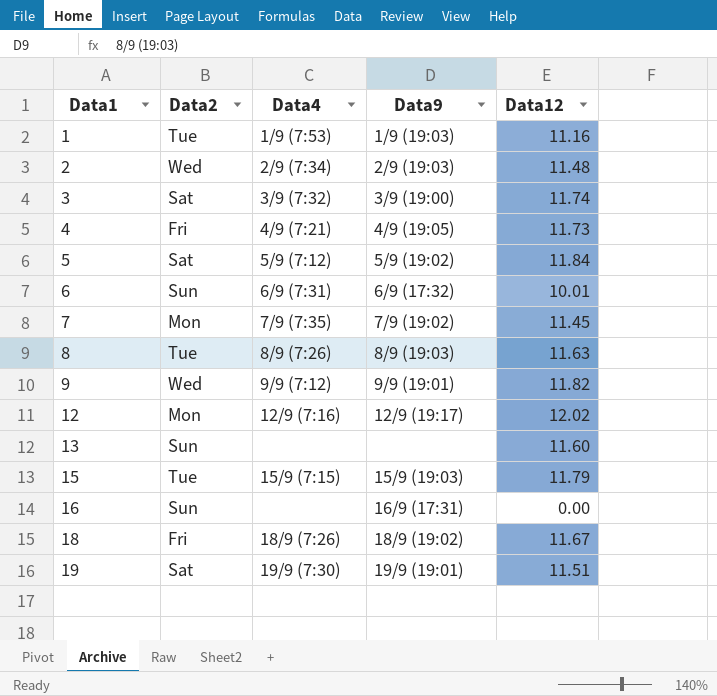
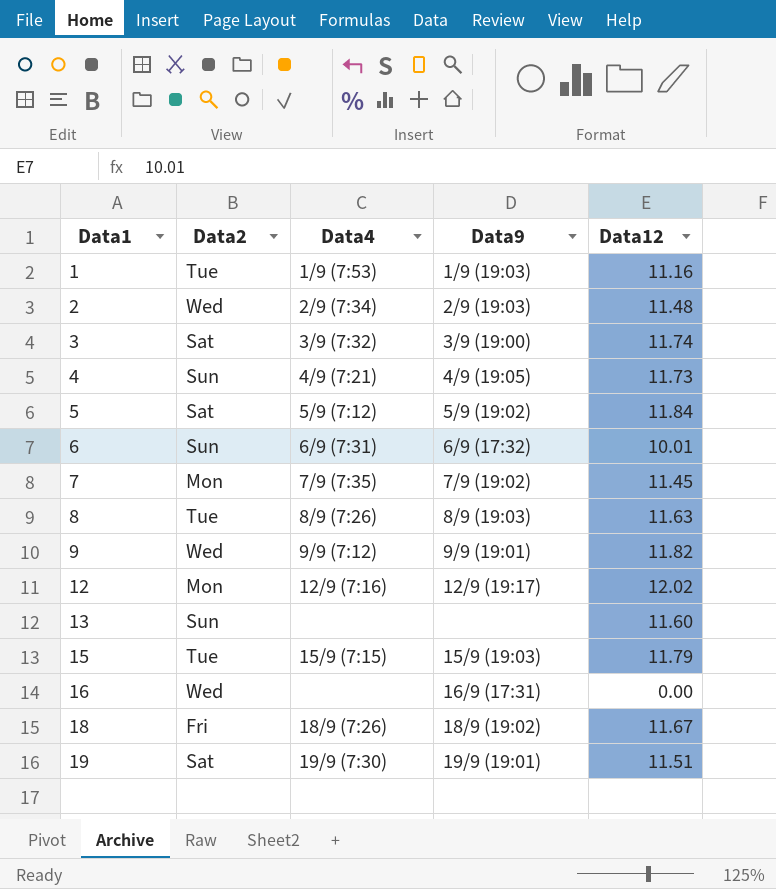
4 | Data2: Fri -> Sun
16 | Data2: Sun -> Wed

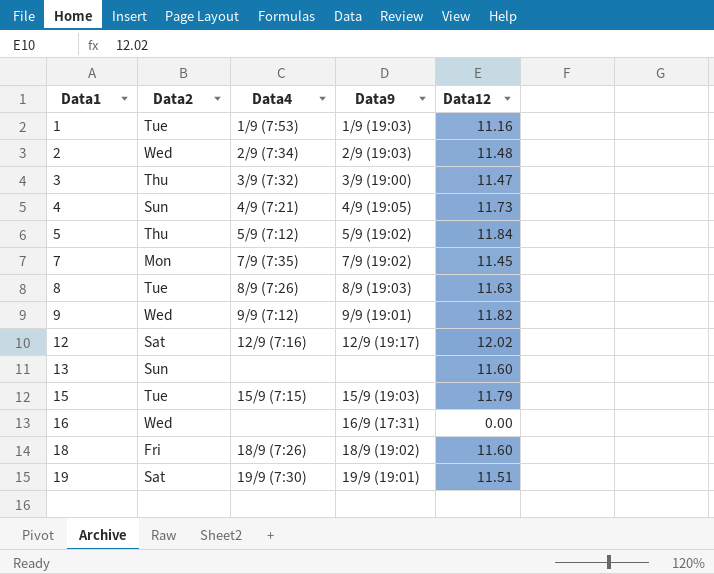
row 6: Sun | 6/9 (7:31) | 6/9 (17:32) | 10.01 -> none
3 | Data2: Sat -> Thu
3 | Data12: 11.74 -> 11.47
5 | Data2: Sat -> Thu
12 | Data2: Mon -> Sat
18 | Data12: 11.67 -> 11.60

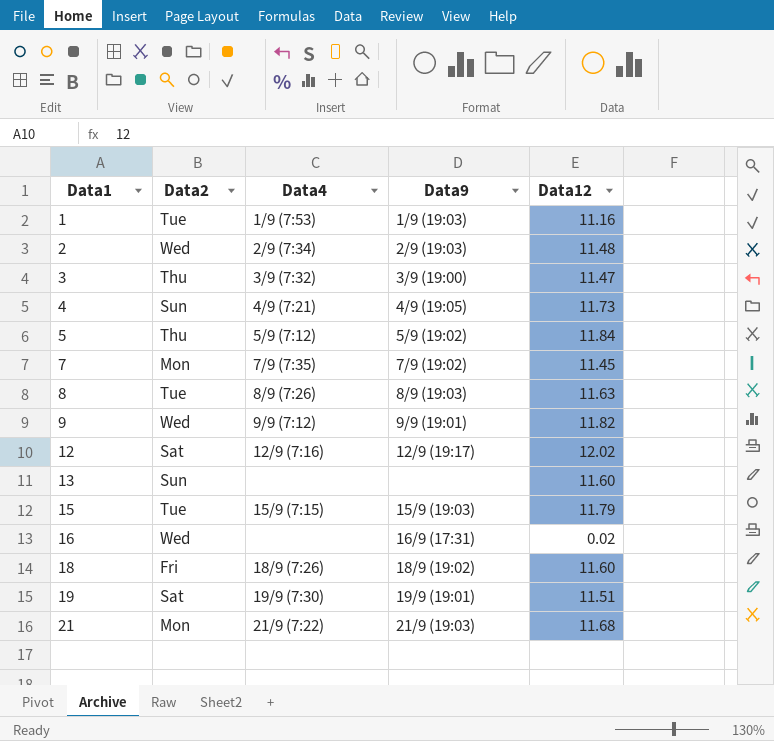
16 | Data12: 0.00 -> 0.02
row 21: none -> Mon | 21/9 (7:22) | 21/9 (19:03) | 11.68

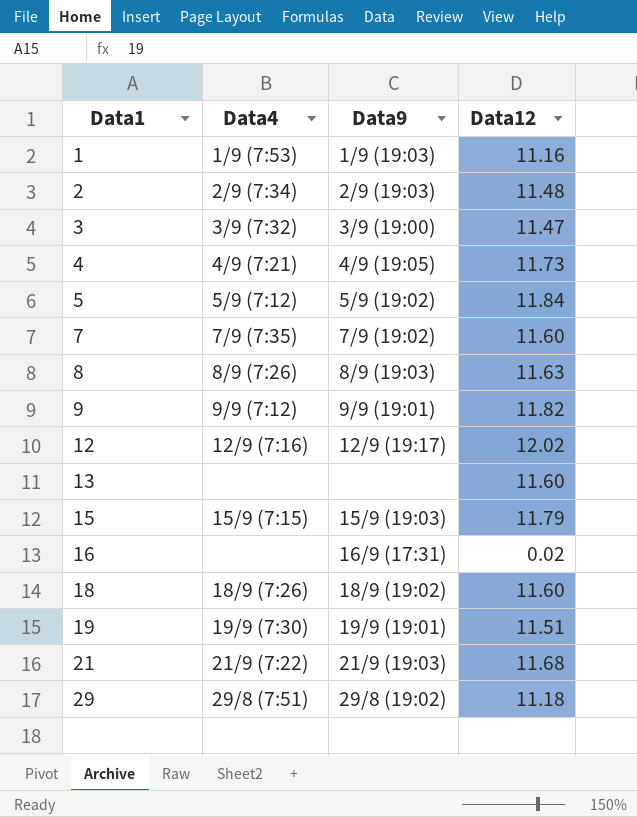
column Data2 | position: 2 -> none
7 | Data12: 11.45 -> 11.60
row 29: none -> 29/8 (7:51) | 29/8 (19:02) | 11.18

